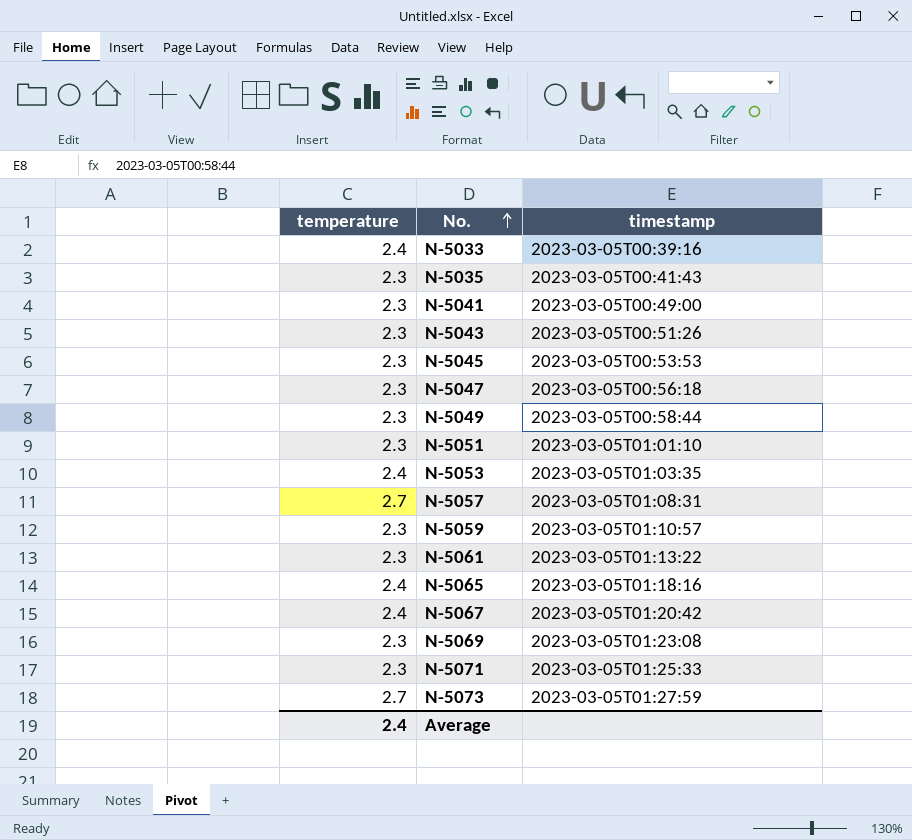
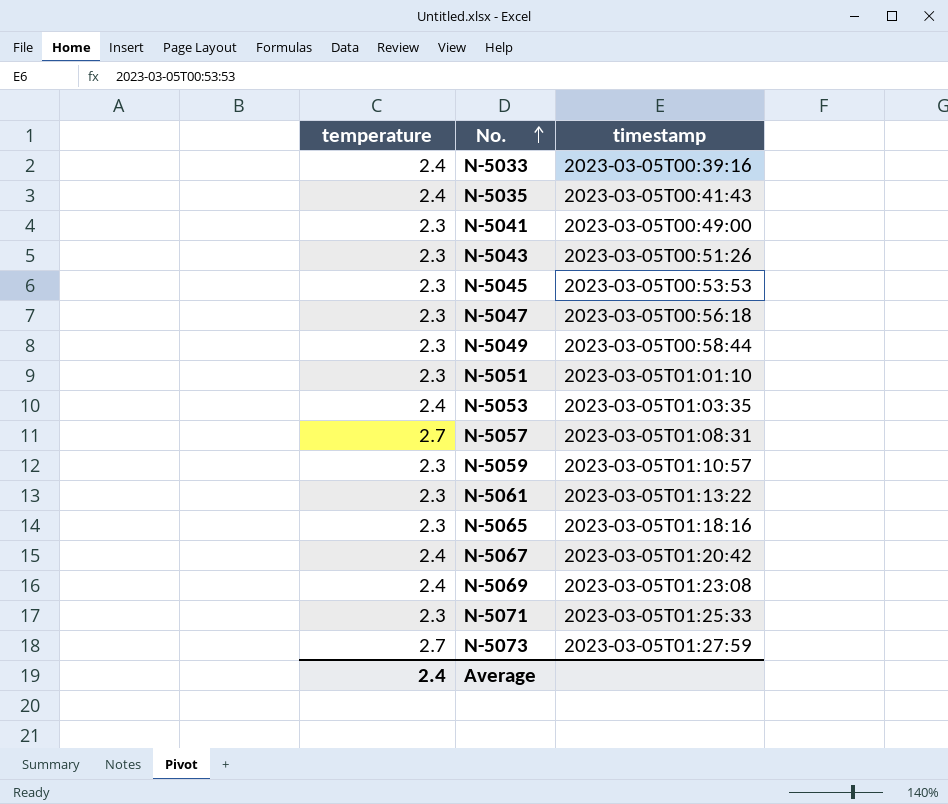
N-5035 | temperature: 2.3 -> 2.4
N-5065 | temperature: 2.4 -> 2.3
N-5069 | temperature: 2.3 -> 2.4

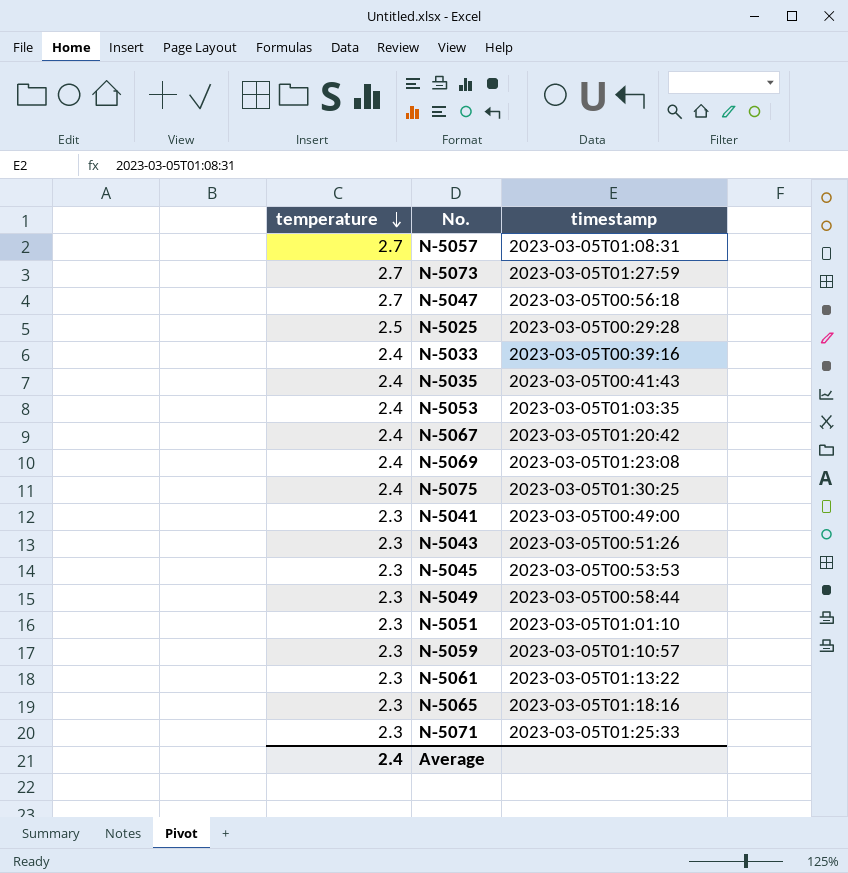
row order: No. ascending -> temperature descending
N-5047 | temperature: 2.3 -> 2.7
row N-5025: none -> 2.5 | 2023-03-05T00:29:28
row N-5075: none -> 2.4 | 2023-03-05T01:30:25

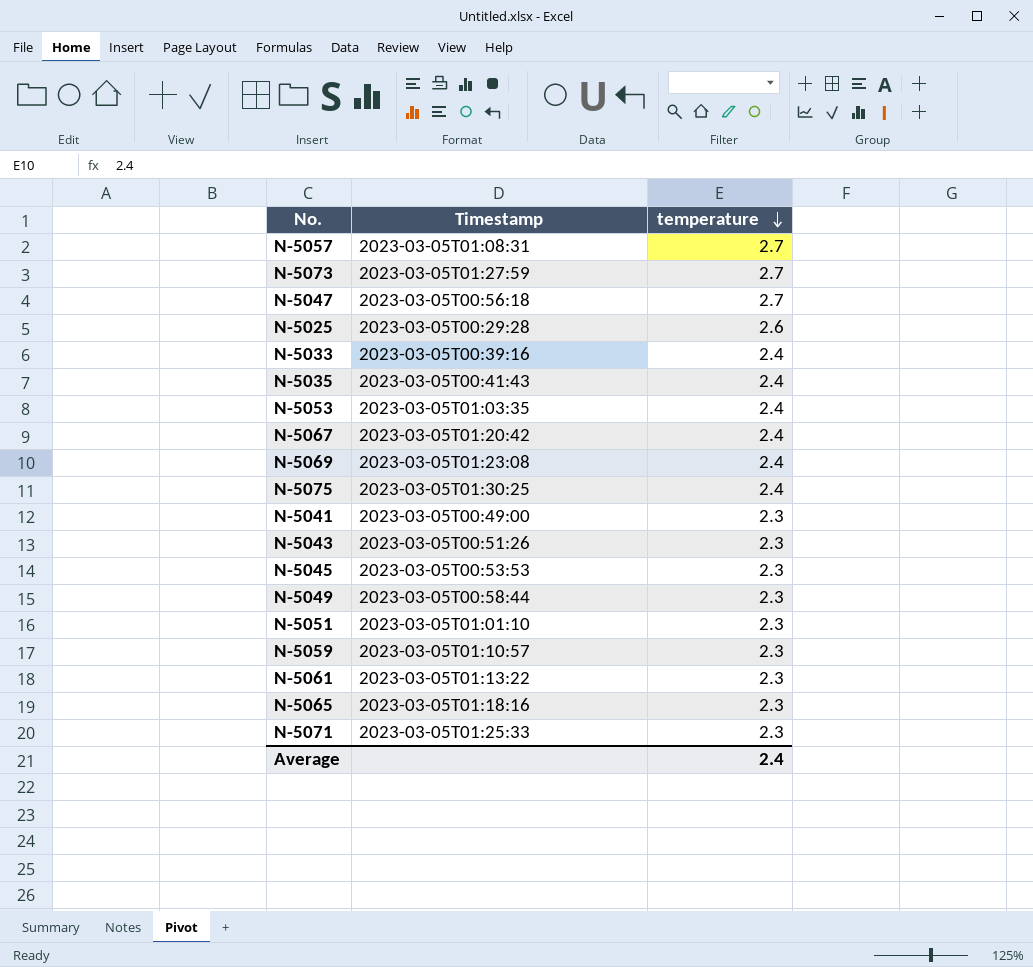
column name: timestamp -> Timestamp
column temperature | position: 1 -> 3
N-5025 | temperature: 2.5 -> 2.6

